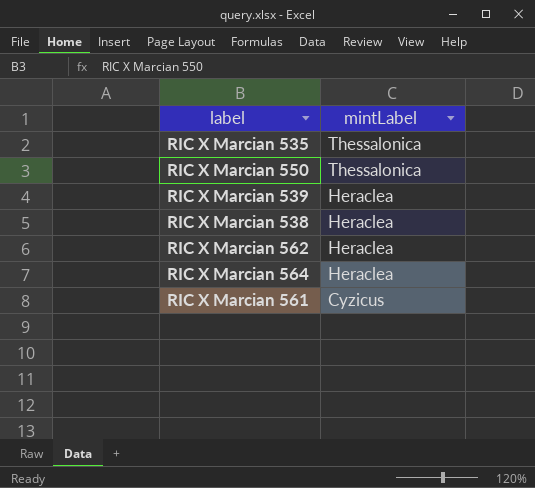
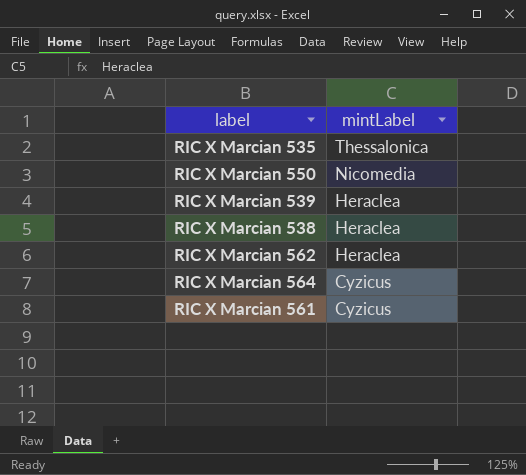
RIC X Marcian 550 | mintLabel: Thessalonica -> Nicomedia
RIC X Marcian 564 | mintLabel: Heraclea -> Cyzicus

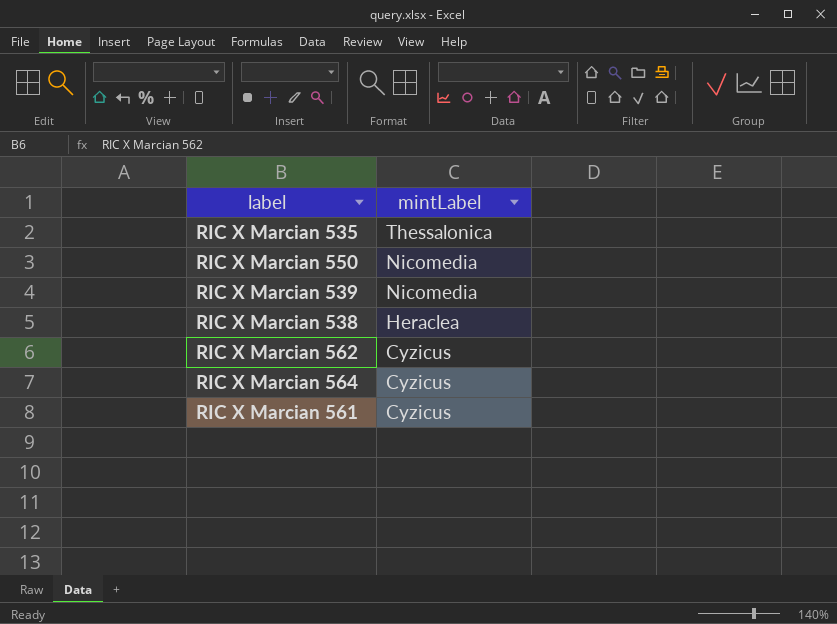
RIC X Marcian 539 | mintLabel: Heraclea -> Nicomedia
RIC X Marcian 562 | mintLabel: Heraclea -> Cyzicus

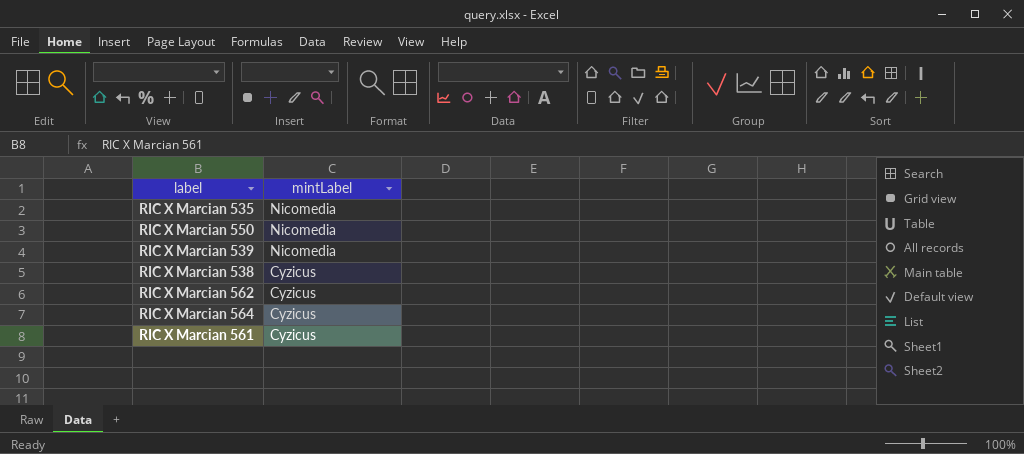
RIC X Marcian 535 | mintLabel: Thessalonica -> Nicomedia
RIC X Marcian 538 | mintLabel: Heraclea -> Cyzicus

